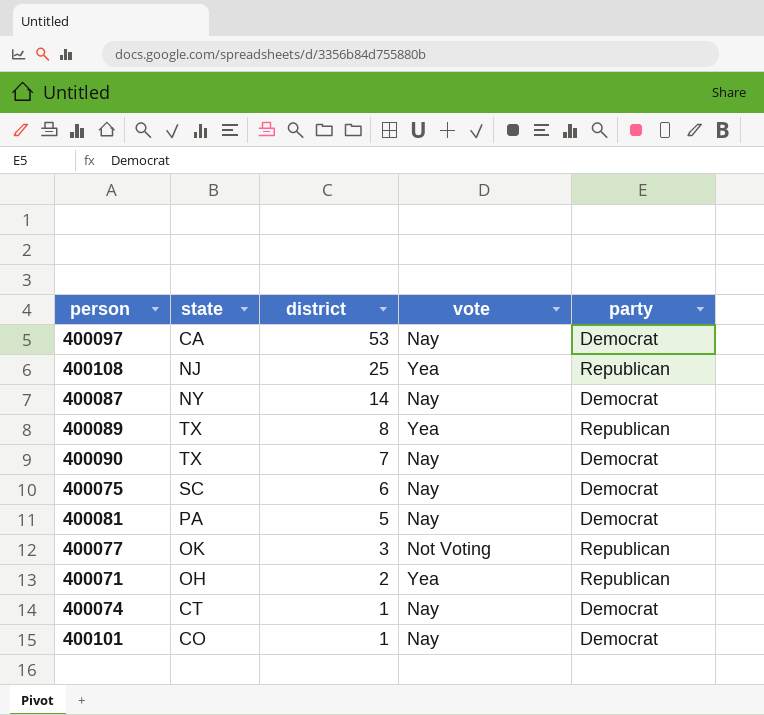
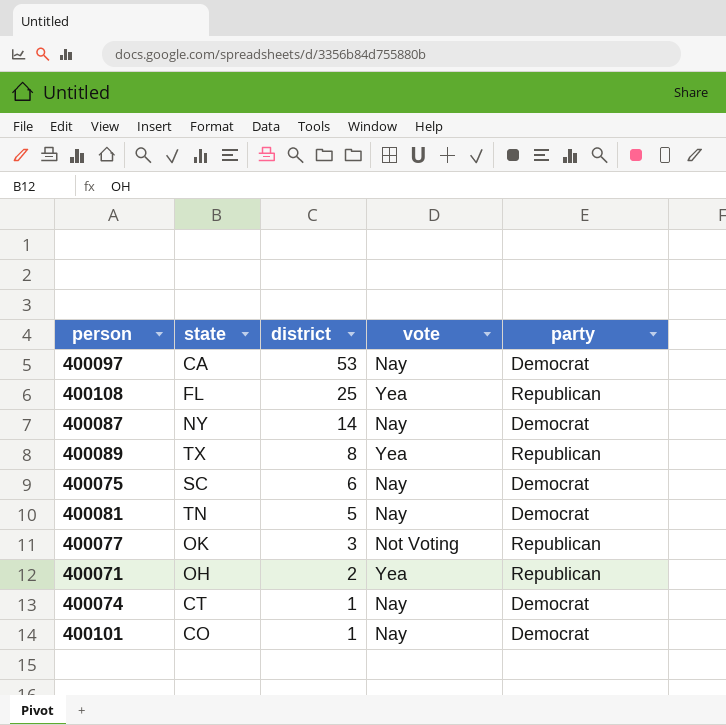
row 400090: TX | 7 | Nay | Democrat -> none
400108 | state: NJ -> FL
400081 | state: PA -> TN

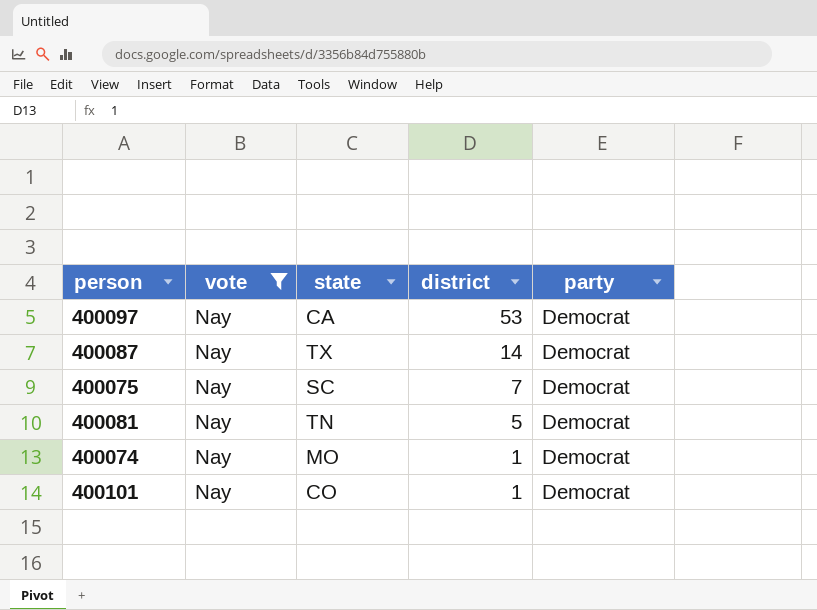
filter: none -> vote = Nay
column vote | position: 4 -> 2
400087 | state: NY -> TX
400075 | district: 6 -> 7
400074 | state: CT -> MO

